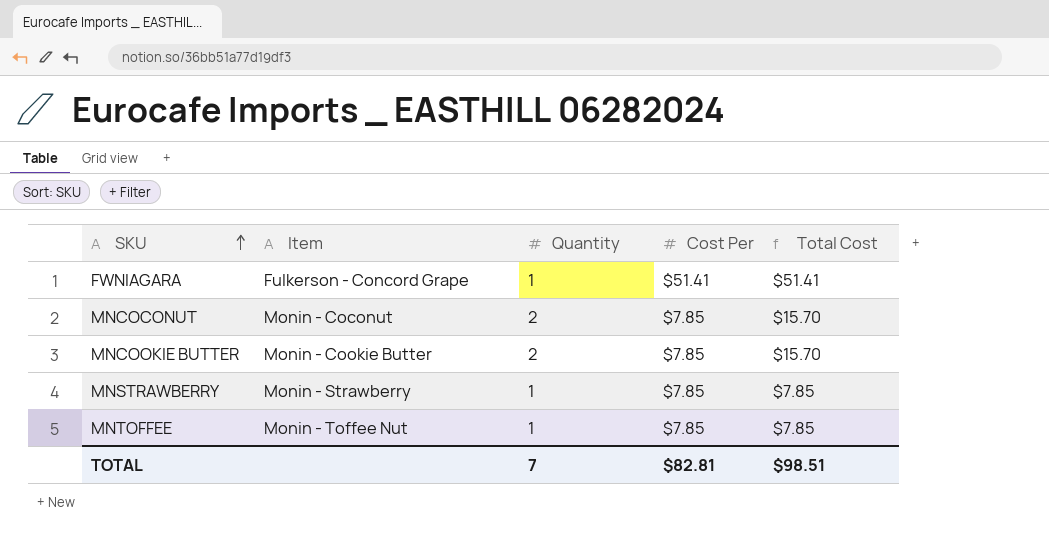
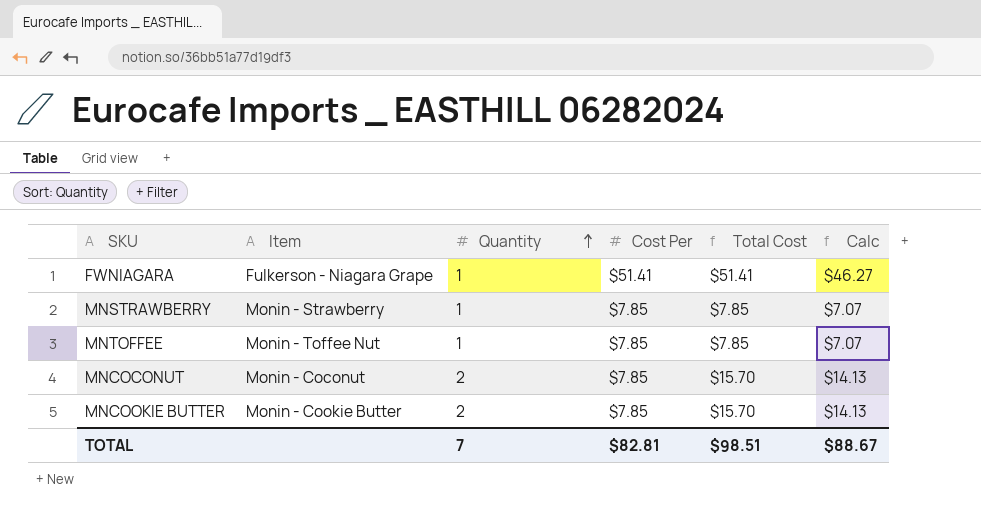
row order: SKU ascending -> Quantity ascending
column Calc | formula: none -> [Total Cost] * 0.9
FWNIAGARA | Item: Fulkerson - Concord Grape -> Fulkerson - Niagara Grape

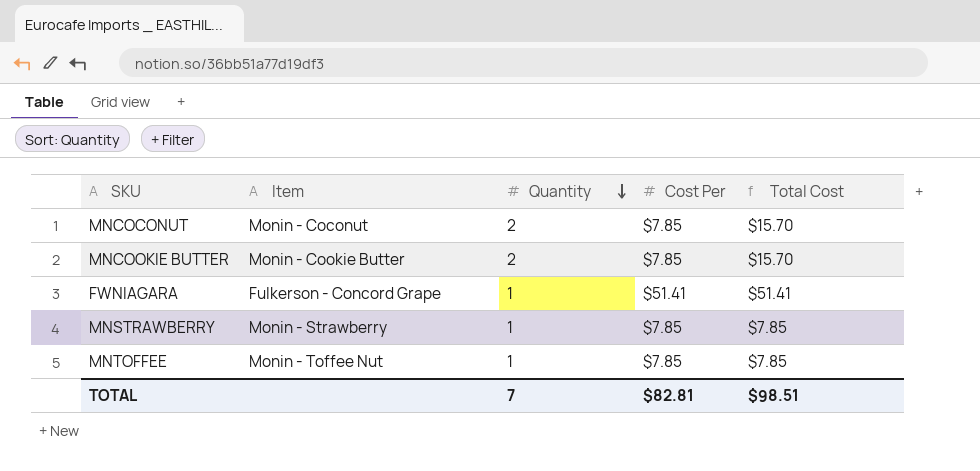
row order: Quantity ascending -> Quantity descending
column Calc | formula: [Total Cost] * 0.9 -> none
FWNIAGARA | Item: Fulkerson - Niagara Grape -> Fulkerson - Concord Grape

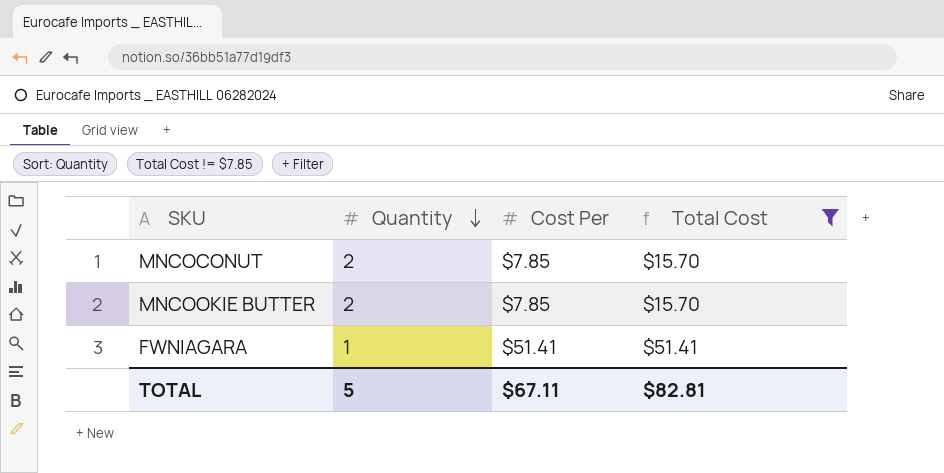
filter: none -> Total Cost != $7.85
column Item | position: 2 -> none
TOTAL | Quantity: 7 -> 5
TOTAL | Cost Per: $82.81 -> $67.11
TOTAL | Total Cost: $98.51 -> $82.81

